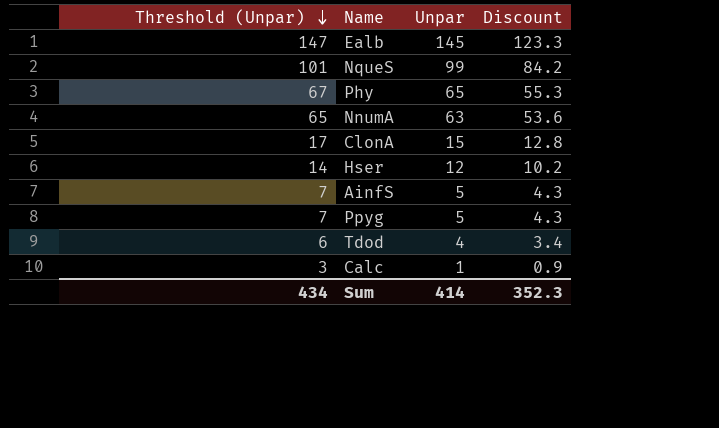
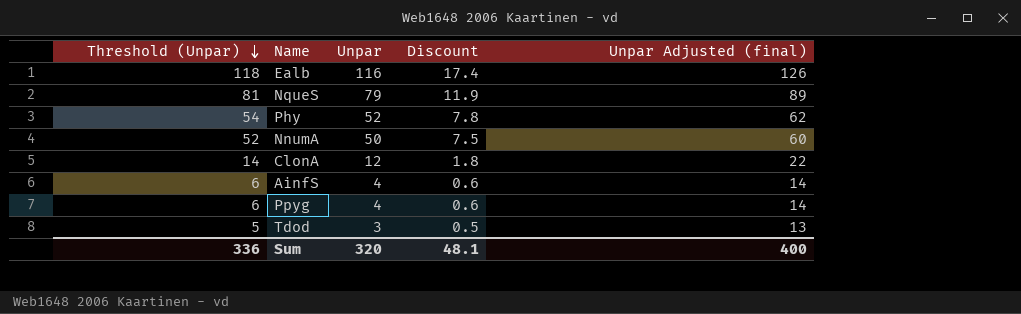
column Discount | formula: [Unpar] * 0.85 -> [Unpar] * 0.15
column Unpar Adjusted (final) | formula: none -> [Unpar] + 10
row Hser: 14 | 12 | 10.2 -> none
row Calc: 3 | 1 | 0.9 -> none
Ealb | Threshold (Unpar): 147 -> 118
Ealb | Unpar: 145 -> 116
NqueS | Threshold (Unpar): 101 -> 81
NqueS | Unpar: 99 -> 79
Phy | Threshold (Unpar): 67 -> 54
Phy | Unpar: 65 -> 52
NnumA | Threshold (Unpar): 65 -> 52
NnumA | Unpar: 63 -> 50
ClonA | Threshold (Unpar): 17 -> 14
ClonA | Unpar: 15 -> 12
AinfS | Threshold (Unpar): 7 -> 6
AinfS | Unpar: 5 -> 4
Ppyg | Threshold (Unpar): 7 -> 6
Ppyg | Unpar: 5 -> 4
Tdod | Threshold (Unpar): 6 -> 5
Tdod | Unpar: 4 -> 3
Sum | Threshold (Unpar): 434 -> 336
Sum | Unpar: 414 -> 320
Sum | Discount: 352.3 -> 48.1

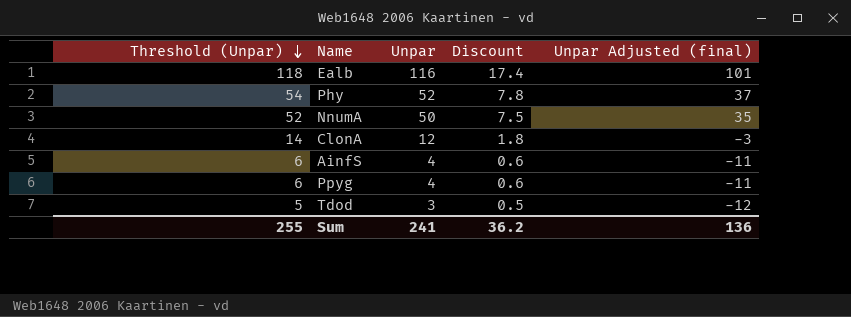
column Unpar Adjusted (final) | formula: [Unpar] + 10 -> [Unpar] - 15
row NqueS: 81 | 79 | 11.9 | 89 -> none
Sum | Threshold (Unpar): 336 -> 255
Sum | Unpar: 320 -> 241
Sum | Discount: 48.1 -> 36.2
Sum | Unpar Adjusted (final): 400 -> 136

